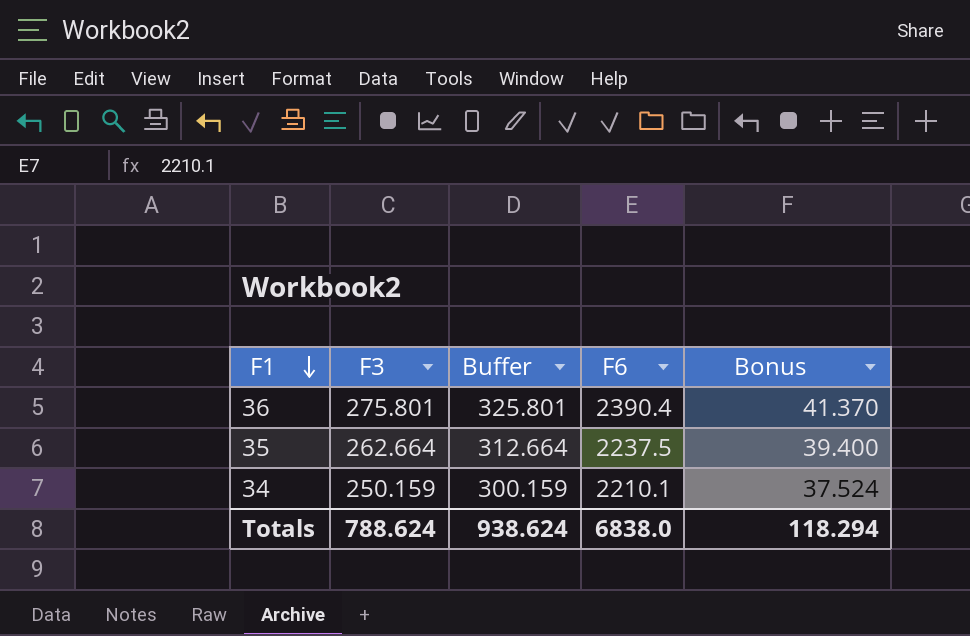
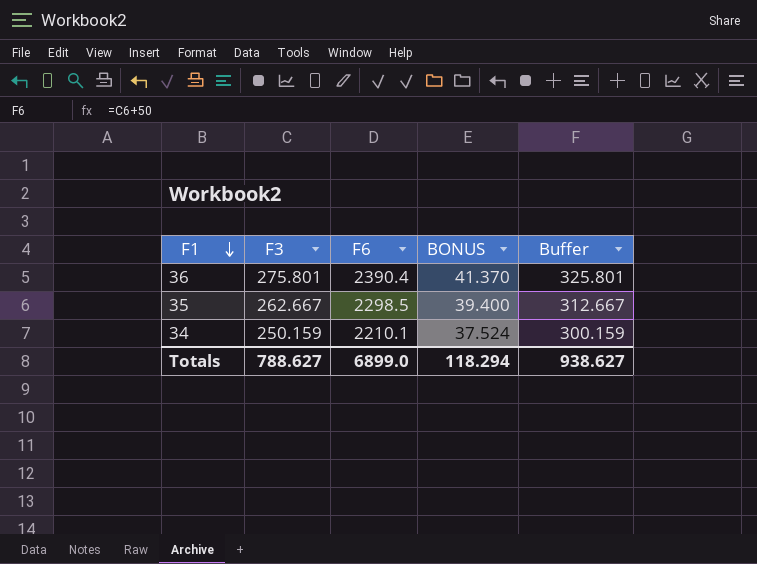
column name: Bonus -> BONUS
column Buffer | position: 3 -> 5
35 | F3: 262.664 -> 262.667
35 | F6: 2237.5 -> 2298.5
35 | Buffer: 312.664 -> 312.667
Totals | F3: 788.624 -> 788.627
Totals | F6: 6838.0 -> 6899.0
Totals | Buffer: 938.624 -> 938.627

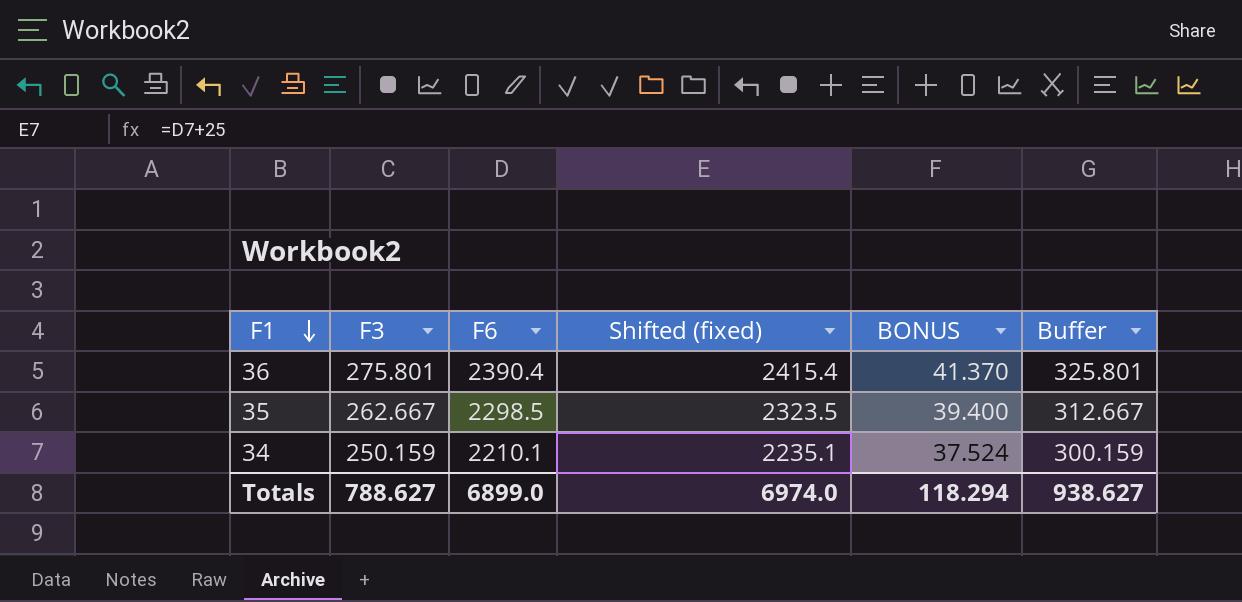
column Shifted (fixed) | formula: none -> [F6] + 25

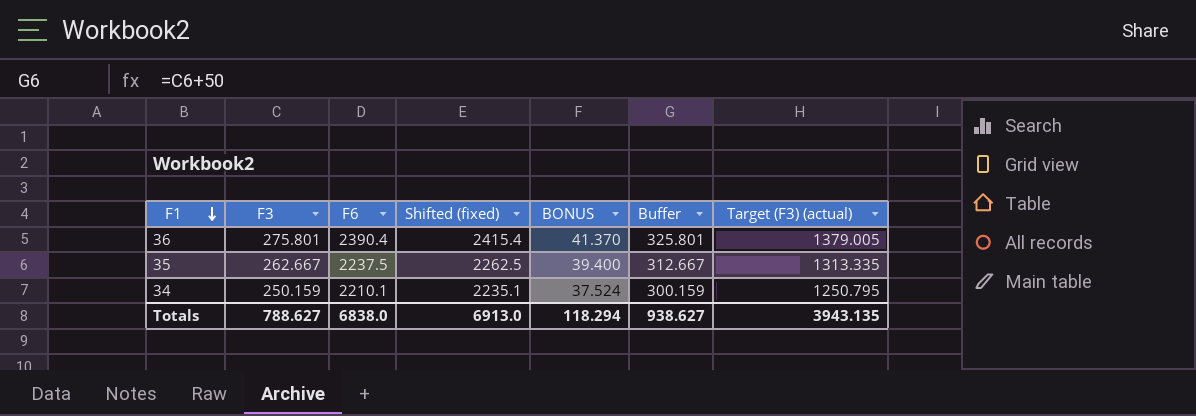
column Target (F3) (actual) | formula: none -> [F3] * 5
35 | F6: 2298.5 -> 2237.5
35 | Shifted (fixed): 2323.5 -> 2262.5
Totals | F6: 6899.0 -> 6838.0
Totals | Shifted (fixed): 6974.0 -> 6913.0

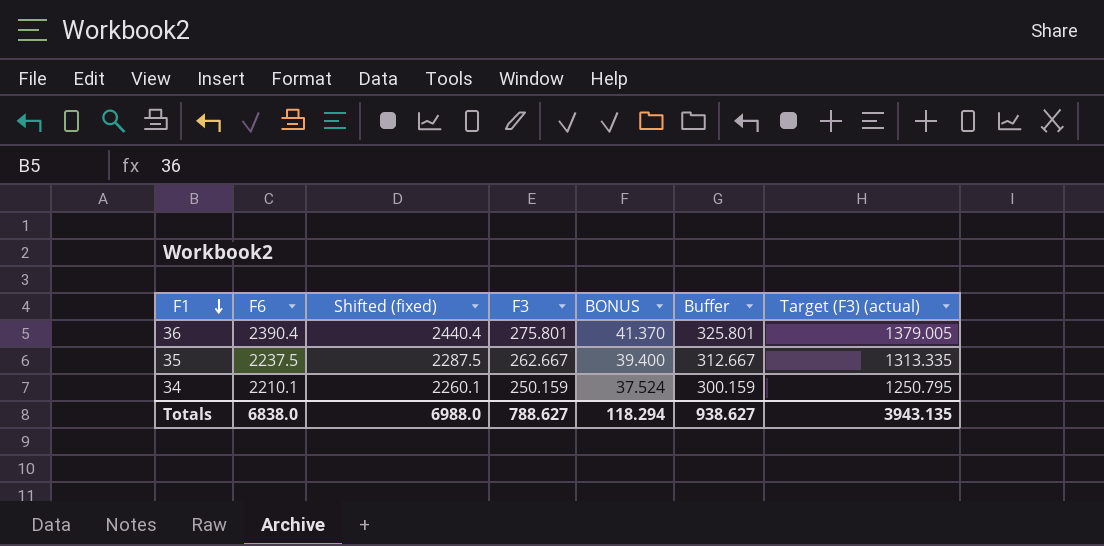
column Shifted (fixed) | formula: [F6] + 25 -> [F6] + 50
column F3 | position: 2 -> 4
Totals | Shifted (fixed): 6913.0 -> 6988.0

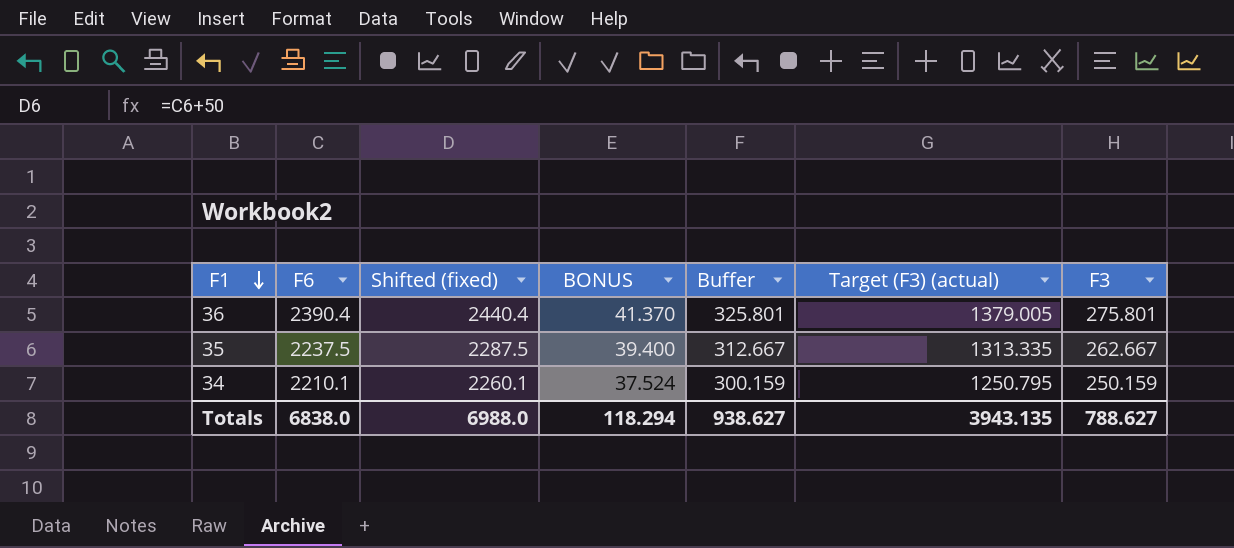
column F3 | position: 4 -> 7

